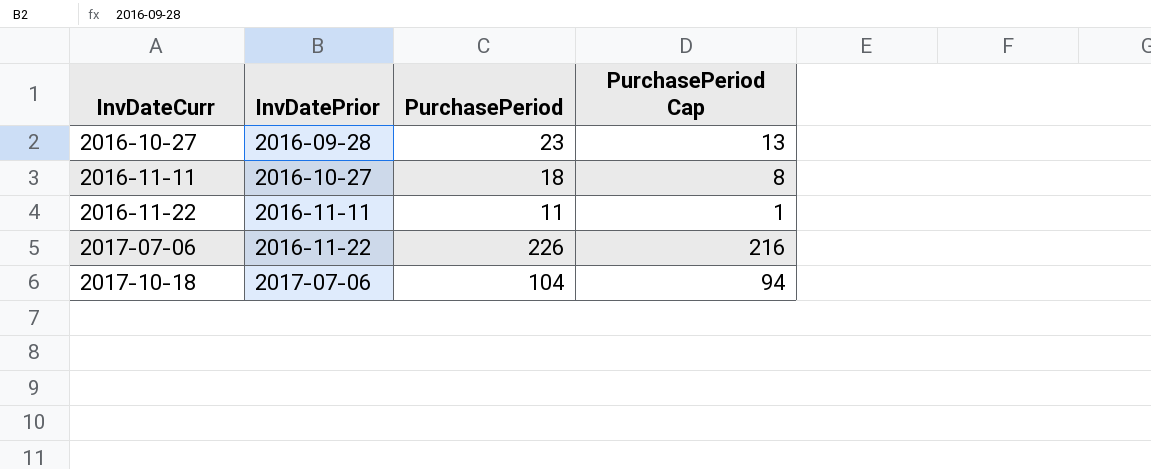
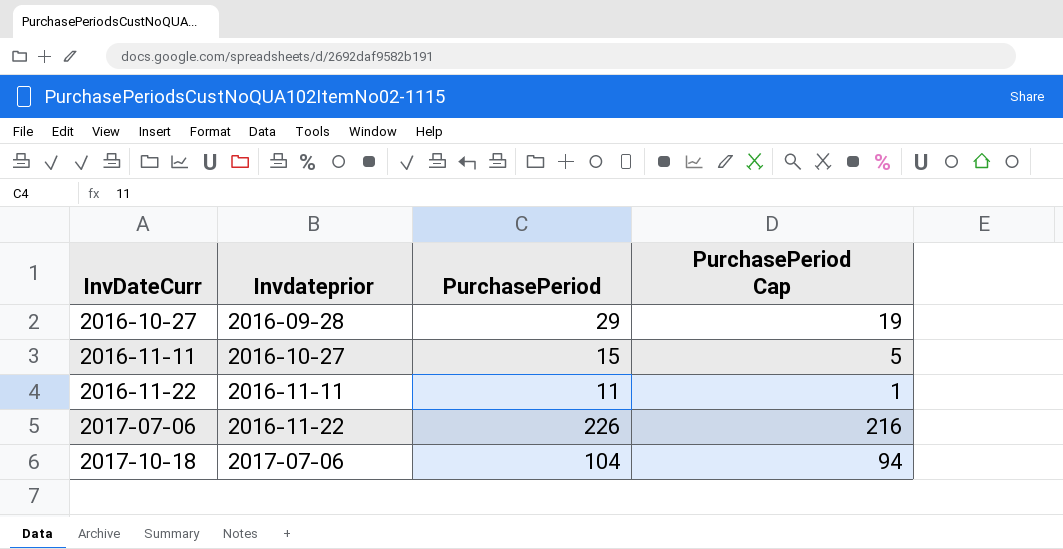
column name: InvDatePrior -> Invdateprior
2016-10-27 | PurchasePeriod: 23 -> 29
2016-10-27 | PurchasePeriod Cap: 13 -> 19
2016-11-11 | PurchasePeriod: 18 -> 15
2016-11-11 | PurchasePeriod Cap: 8 -> 5

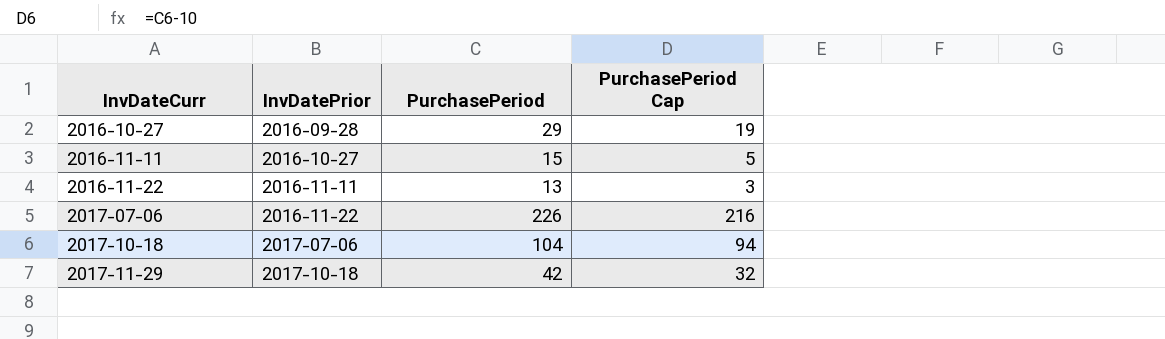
column name: Invdateprior -> InvDatePrior
2016-11-22 | PurchasePeriod: 11 -> 13
2016-11-22 | PurchasePeriod Cap: 1 -> 3
row 2017-11-29: none -> 2017-10-18 | 42 | 32

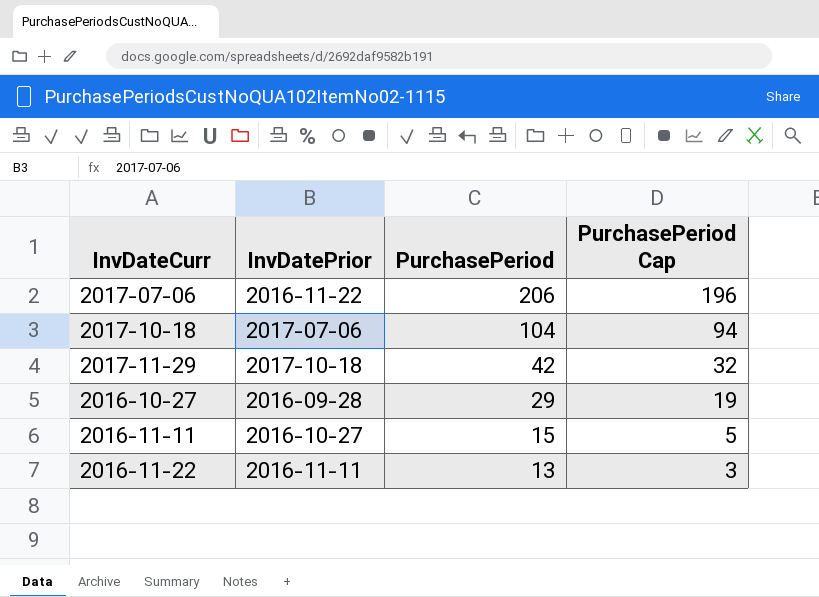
row order: InvDateCurr ascending -> PurchasePeriod descending
2017-07-06 | PurchasePeriod: 226 -> 206
2017-07-06 | PurchasePeriod Cap: 216 -> 196

